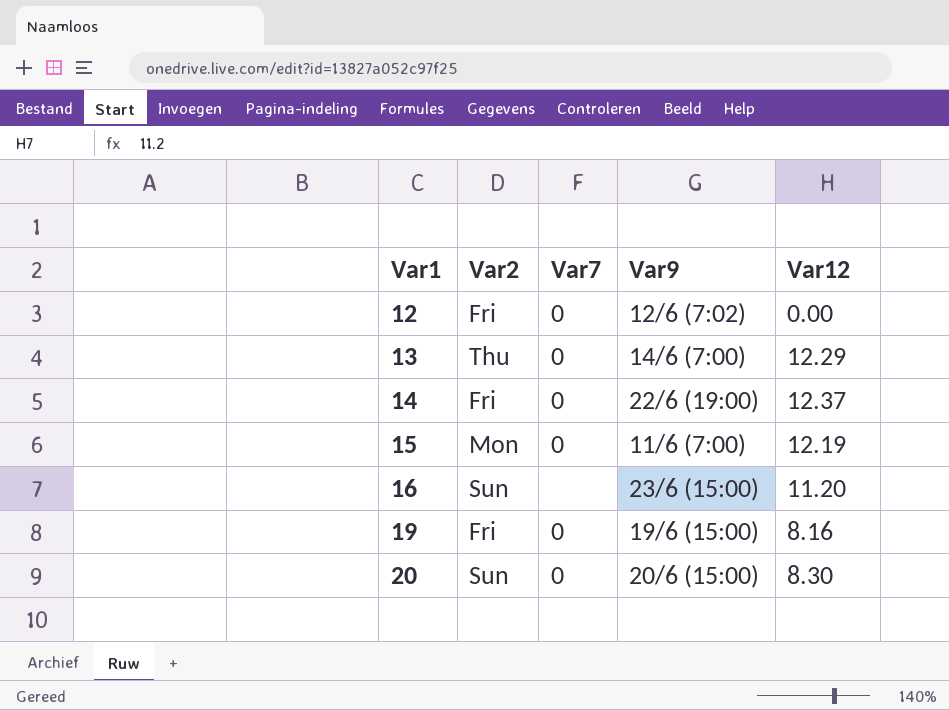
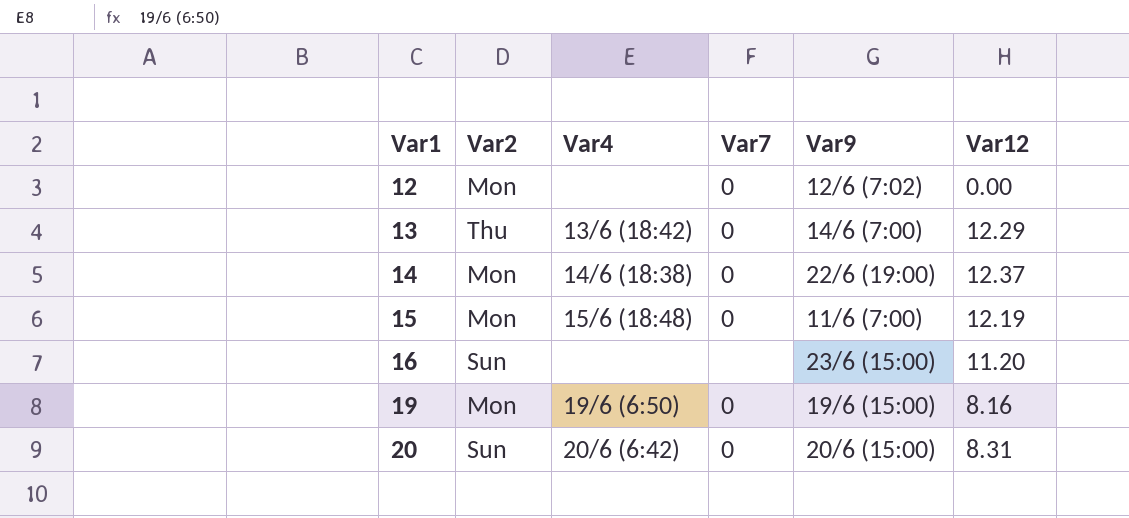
column Var4 | position: none -> 3
12 | Var2: Fri -> Mon
14 | Var2: Fri -> Mon
19 | Var2: Fri -> Mon
20 | Var12: 8.30 -> 8.31

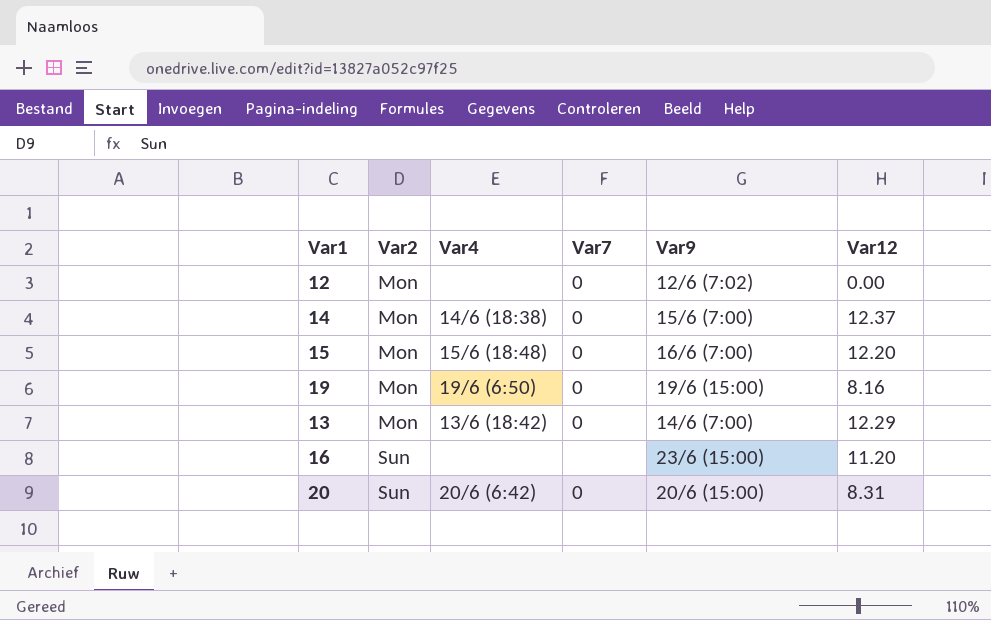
row order: Var1 ascending -> Var2 ascending
14 | Var9: 22/6 (19:00) -> 15/6 (7:00)
15 | Var9: 11/6 (7:00) -> 16/6 (7:00)
15 | Var12: 12.19 -> 12.20
13 | Var2: Thu -> Mon

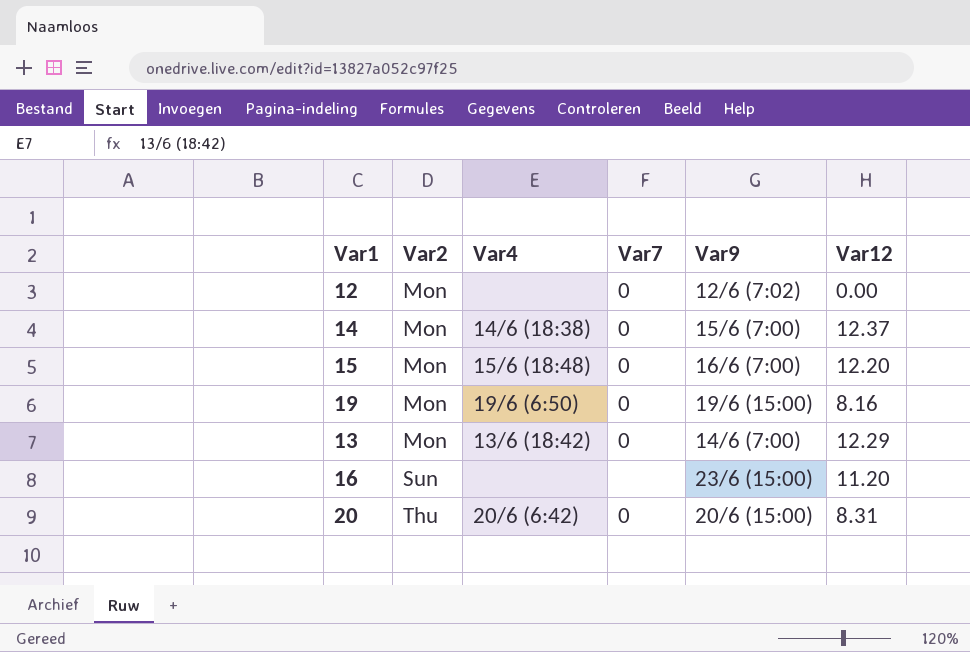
20 | Var2: Sun -> Thu

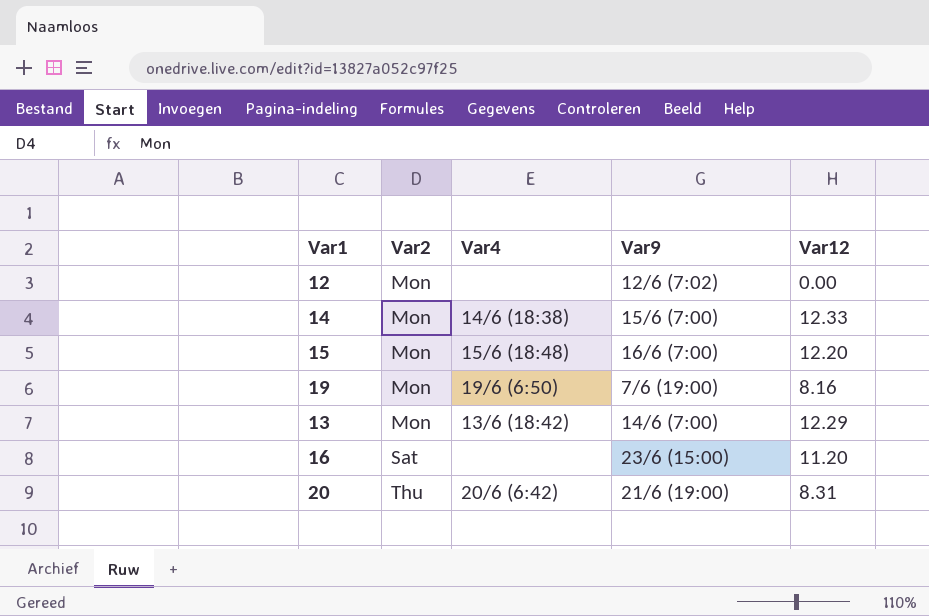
column Var7 | position: 4 -> none
14 | Var12: 12.37 -> 12.33
19 | Var9: 19/6 (15:00) -> 7/6 (19:00)
16 | Var2: Sun -> Sat
20 | Var9: 20/6 (15:00) -> 21/6 (19:00)

